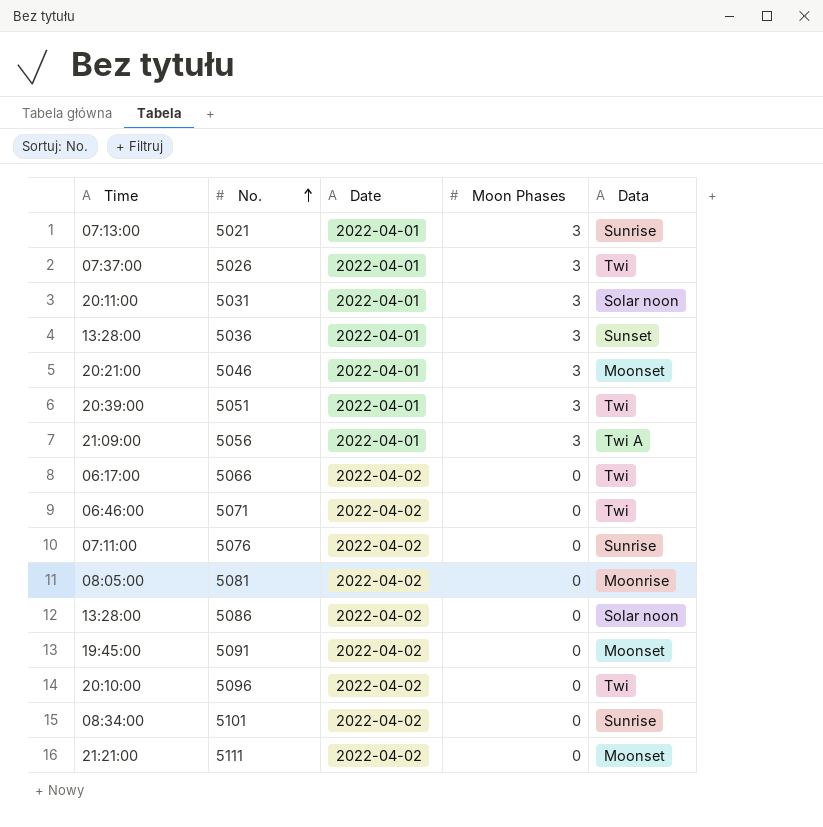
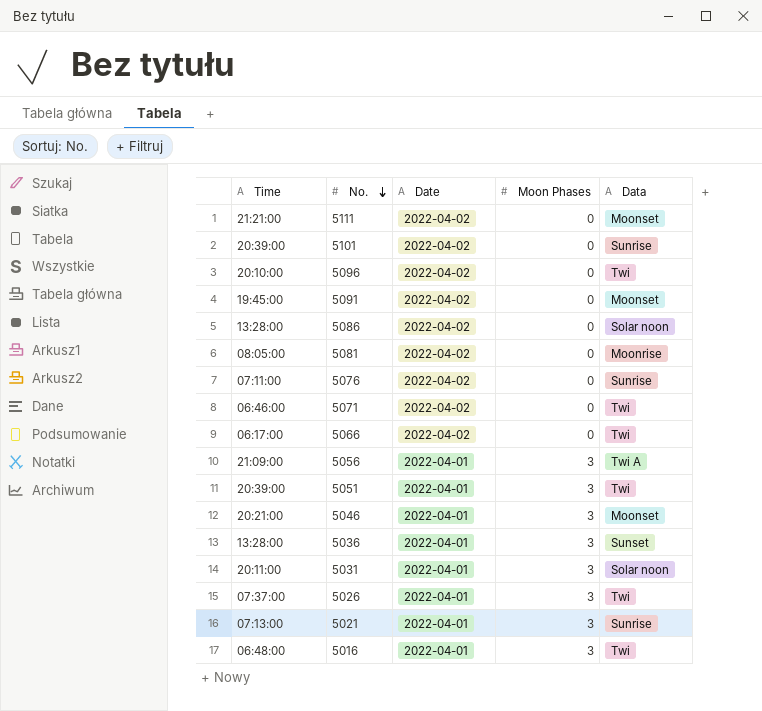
row order: No. ascending -> No. descending
5101 | Time: 08:34:00 -> 20:39:00
row 5016: none -> 06:48:00 | 2022-04-01 | 3 | Twi

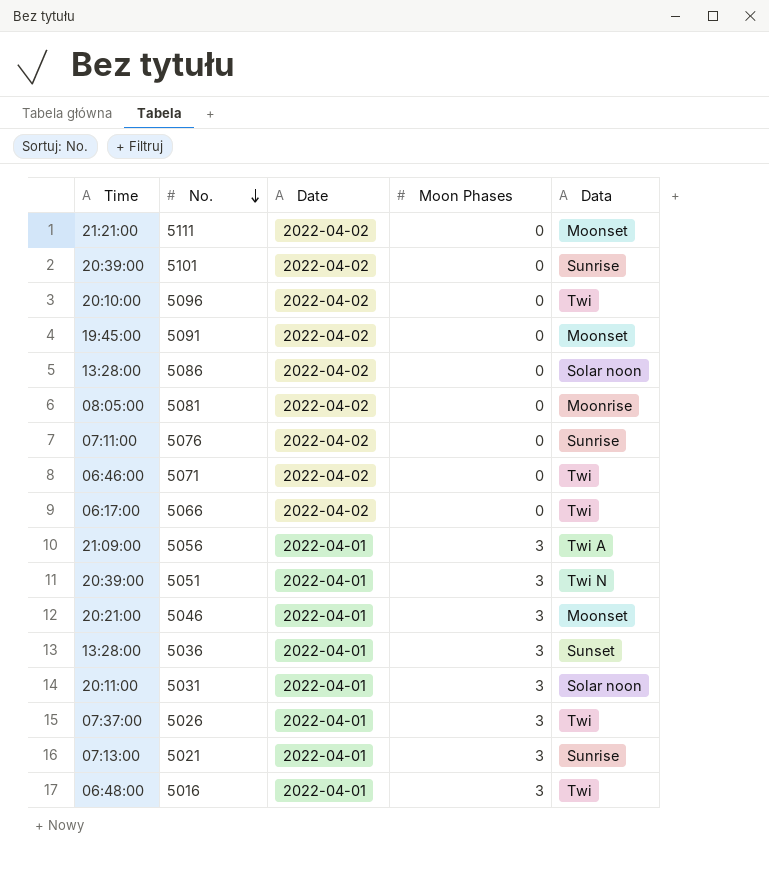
5051 | Data: Twi -> Twi N

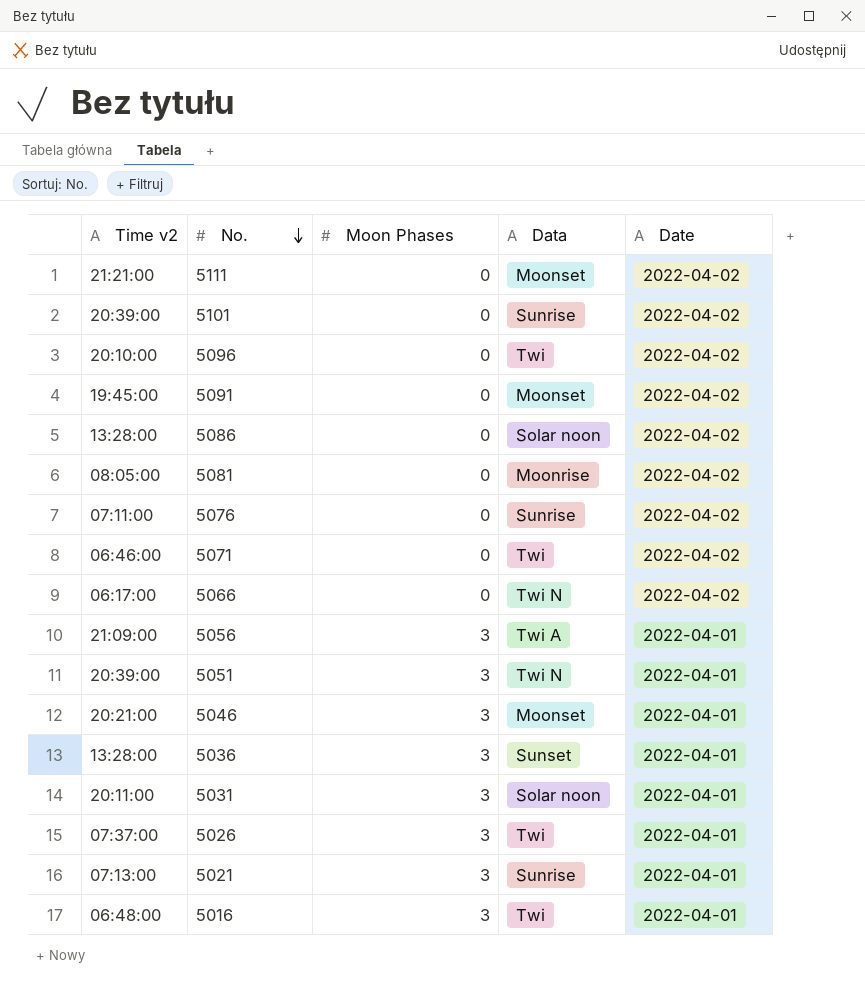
column name: Time -> Time v2
column Date | position: 3 -> 5
5066 | Data: Twi -> Twi N

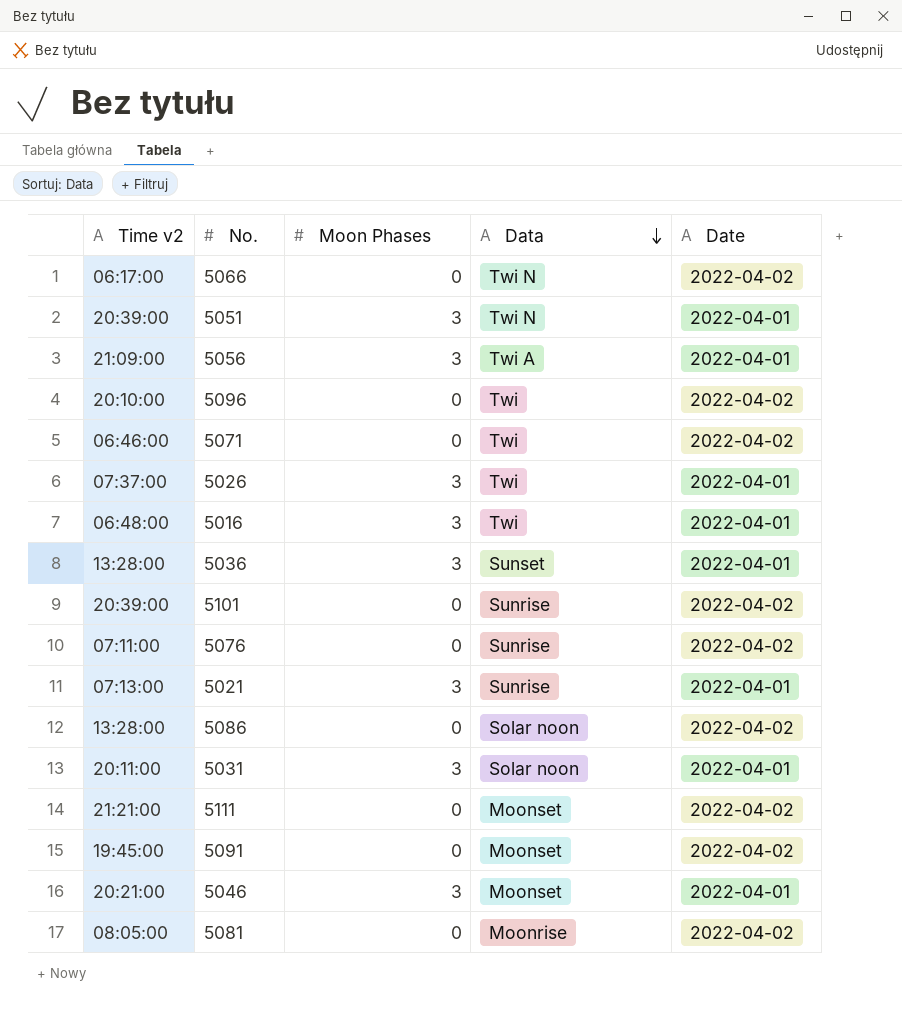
row order: No. descending -> Data descending

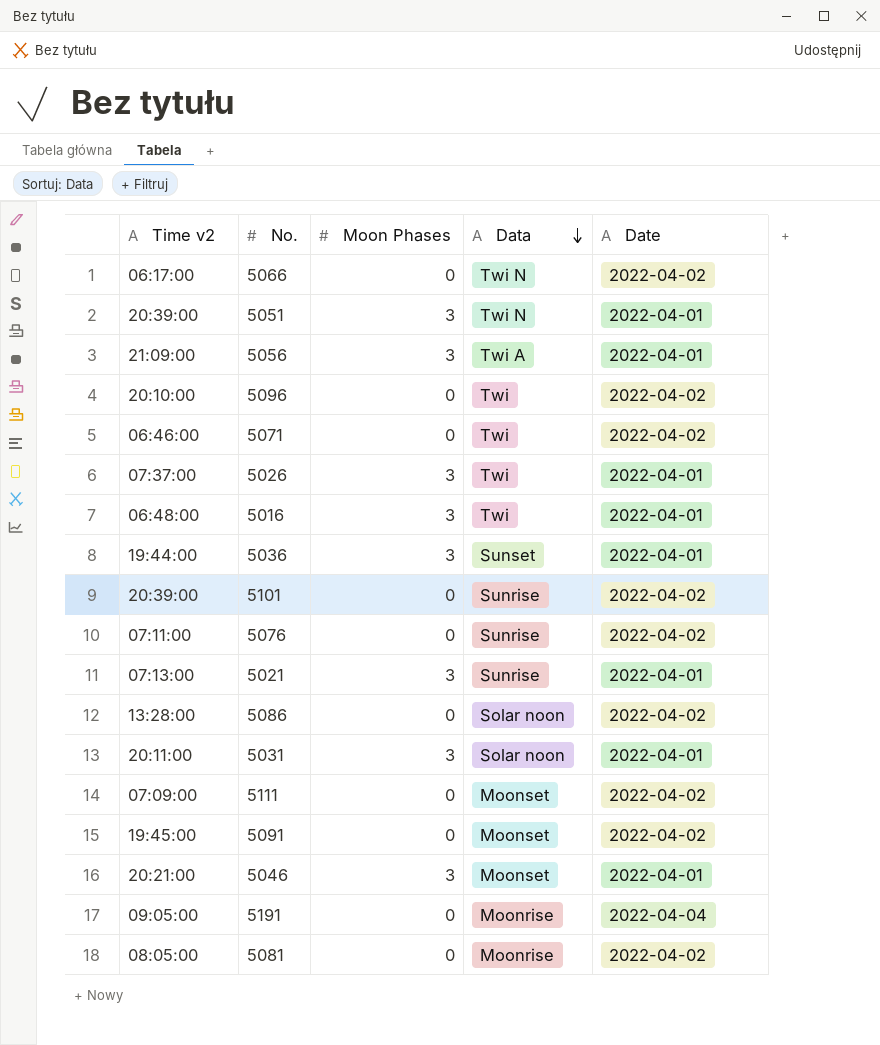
5036 | Time v2: 13:28:00 -> 19:44:00
5111 | Time v2: 21:21:00 -> 07:09:00
row 5191: none -> 09:05:00 | 0 | Moonrise | 2022-04-04

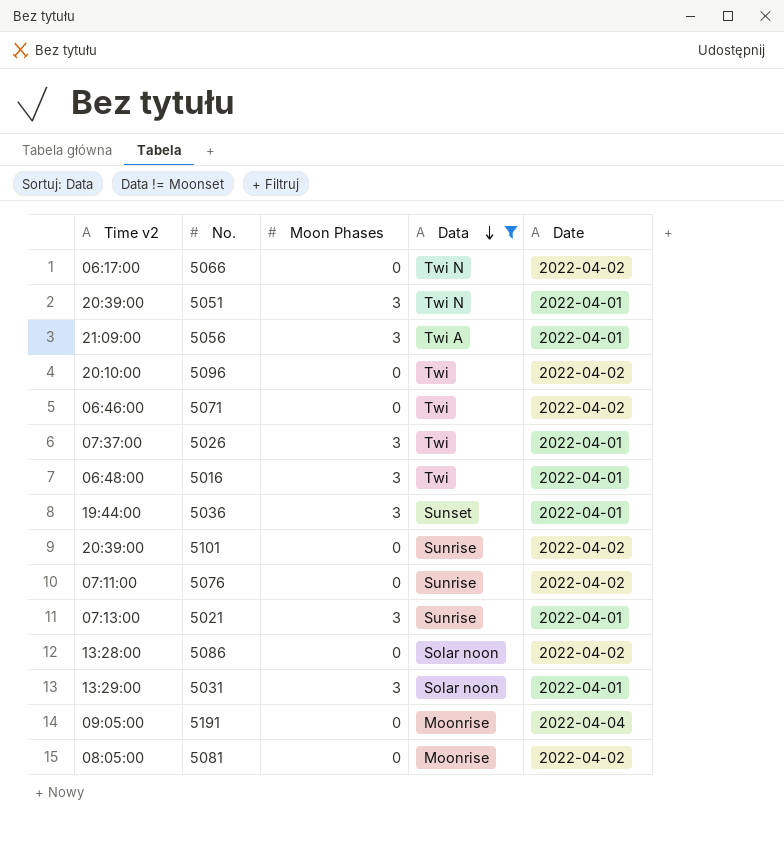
filter: none -> Data != Moonset
5031 | Time v2: 20:11:00 -> 13:29:00

